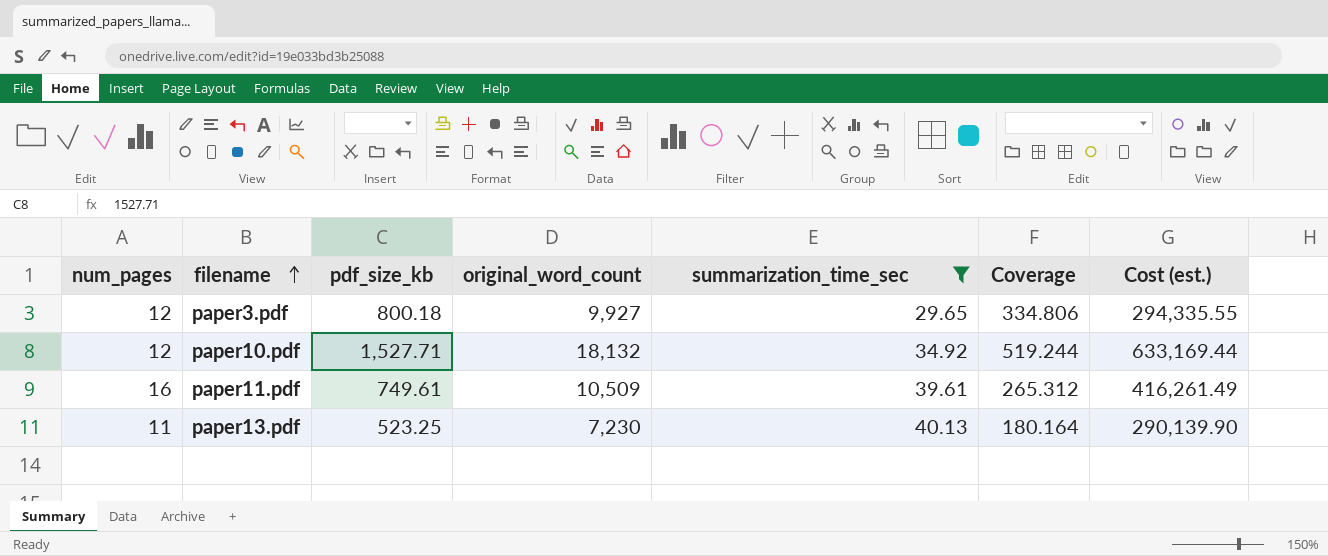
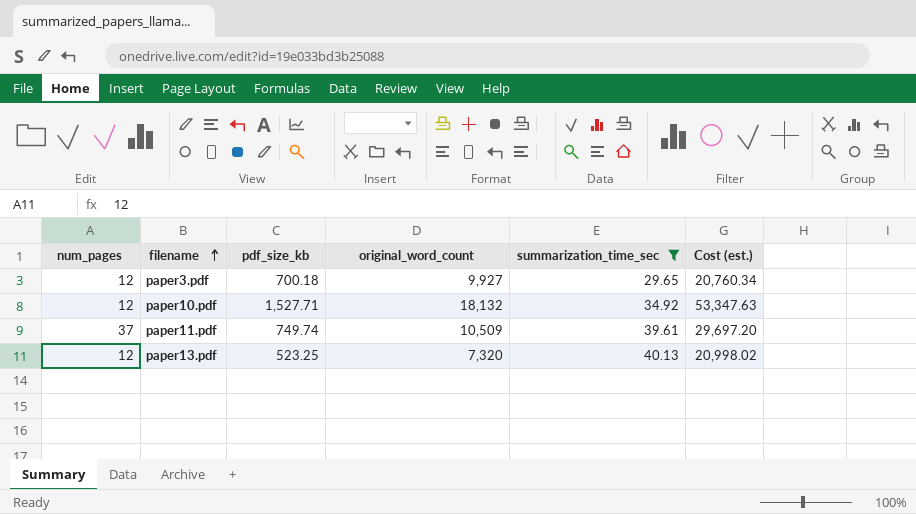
column Coverage | formula: [original_word_count] / [summarization_time_sec] -> none
column Cost (est.) | formula: [original_word_count] * [summarization_time_sec] -> [pdf_size_kb] * [summarization_time_sec]
paper3.pdf | pdf_size_kb: 800.18 -> 700.18
paper11.pdf | num_pages: 16 -> 37
paper11.pdf | pdf_size_kb: 749.61 -> 749.74
paper13.pdf | num_pages: 11 -> 12
paper13.pdf | original_word_count: 7,230 -> 7,320

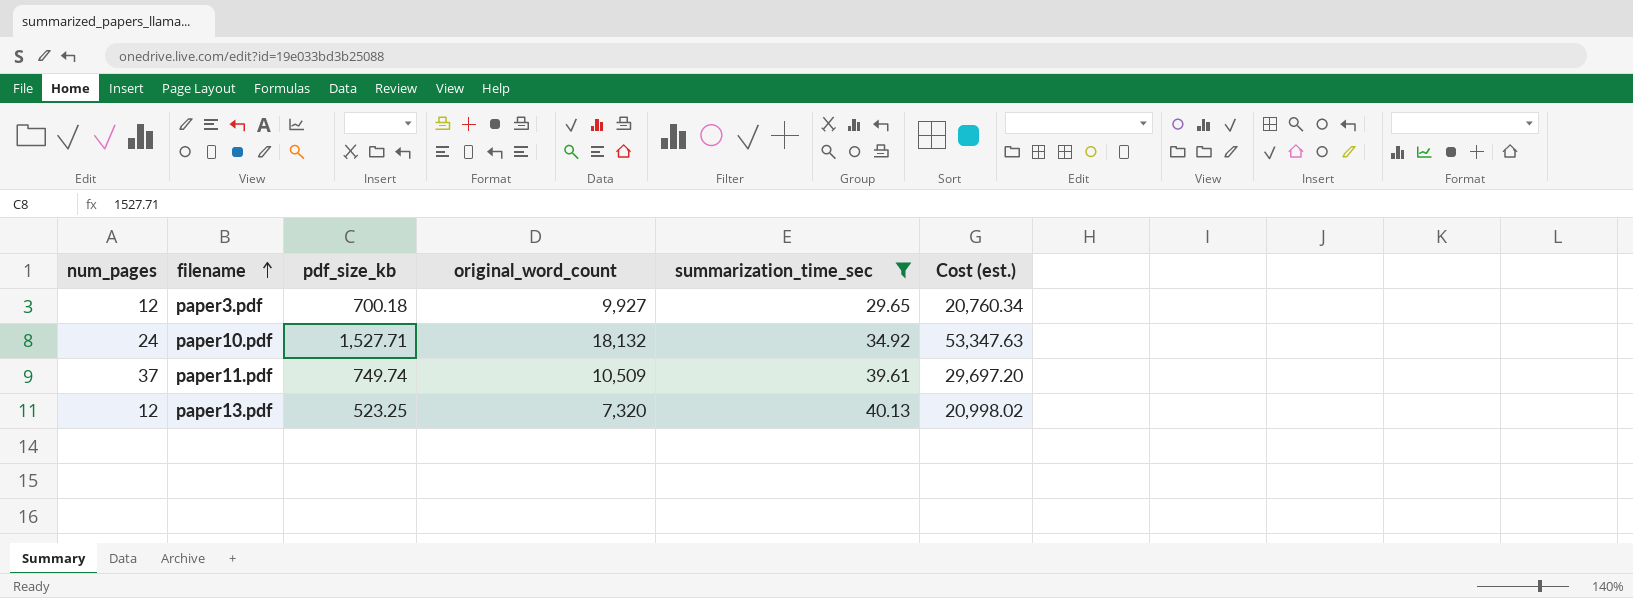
paper10.pdf | num_pages: 12 -> 24

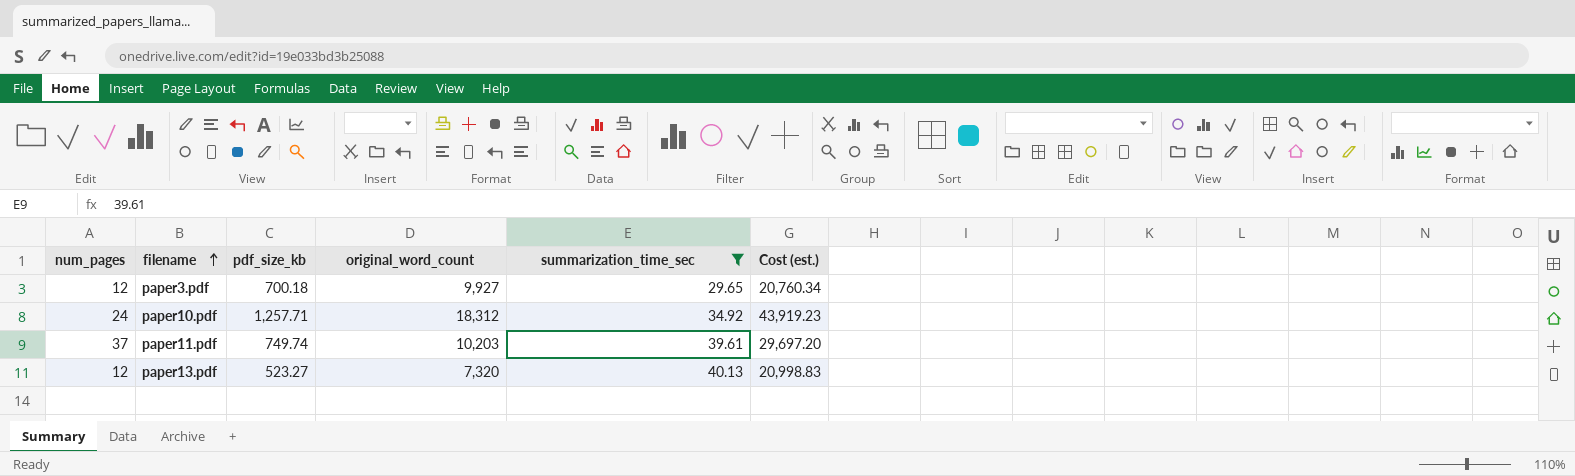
paper10.pdf | pdf_size_kb: 1,527.71 -> 1,257.71
paper10.pdf | original_word_count: 18,132 -> 18,312
paper10.pdf | Cost (est.): 53,347.63 -> 43,919.23
paper11.pdf | original_word_count: 10,509 -> 10,203
paper13.pdf | pdf_size_kb: 523.25 -> 523.27
paper13.pdf | Cost (est.): 20,998.02 -> 20,998.83

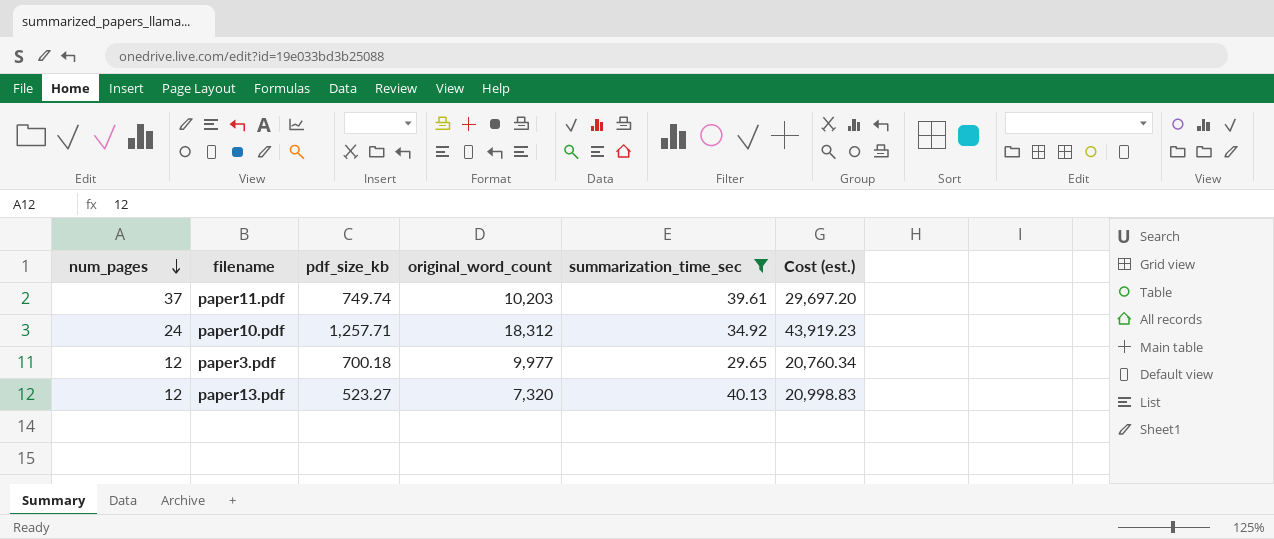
row order: filename ascending -> num_pages descending
paper3.pdf | original_word_count: 9,927 -> 9,977

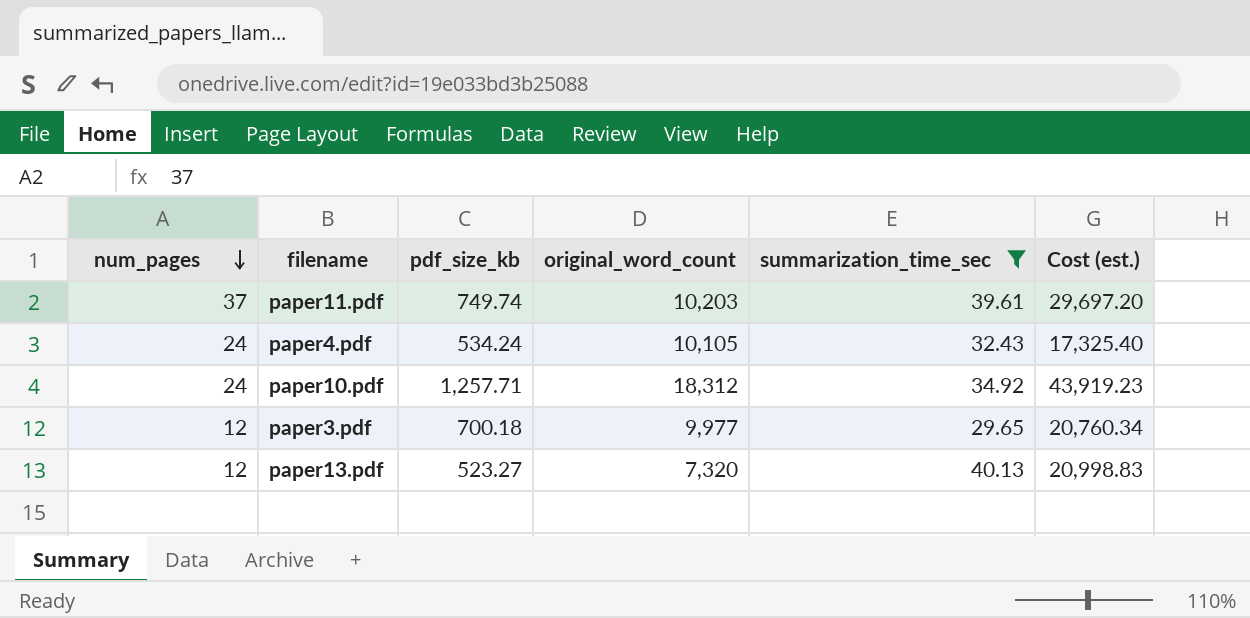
row paper4.pdf: none -> 24 | 534.24 | 10,105 | 32.43 | 17,325.40

